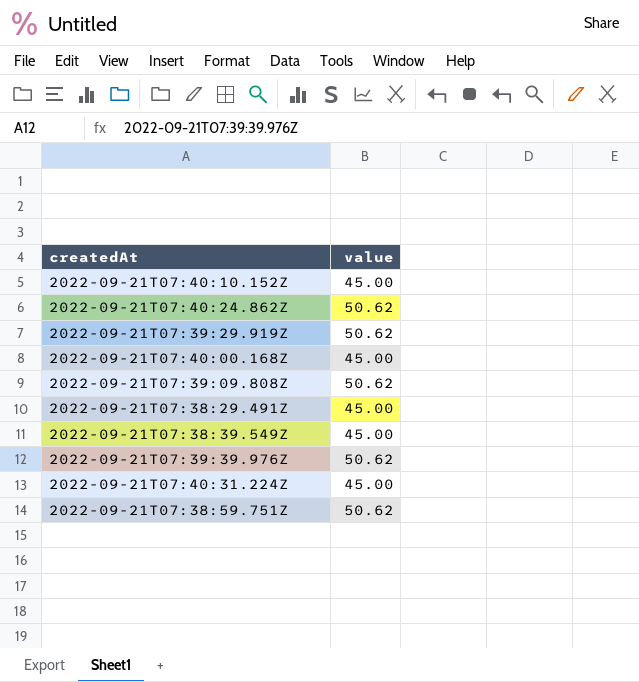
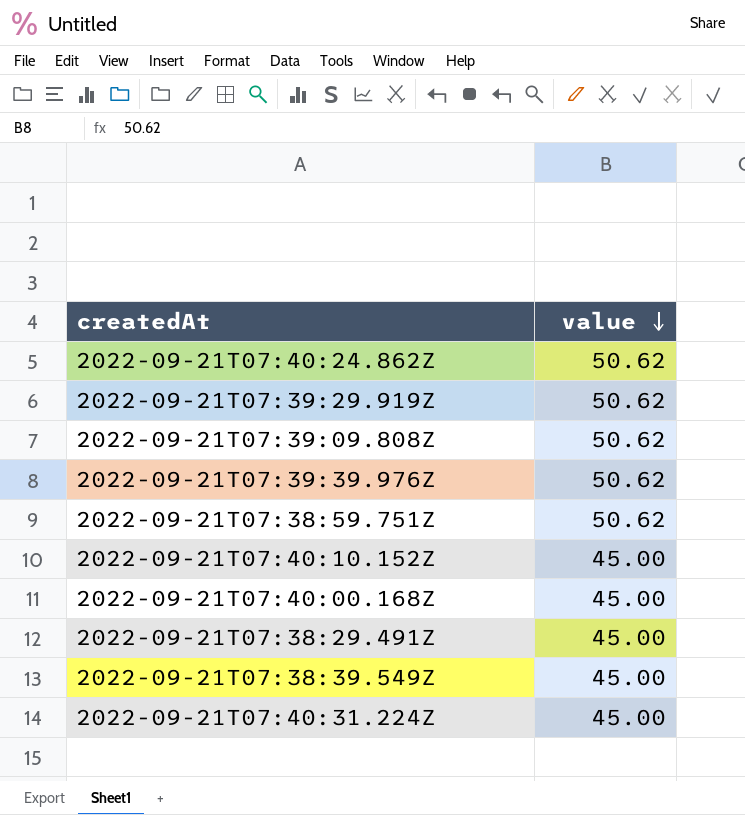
row order: none -> value descending

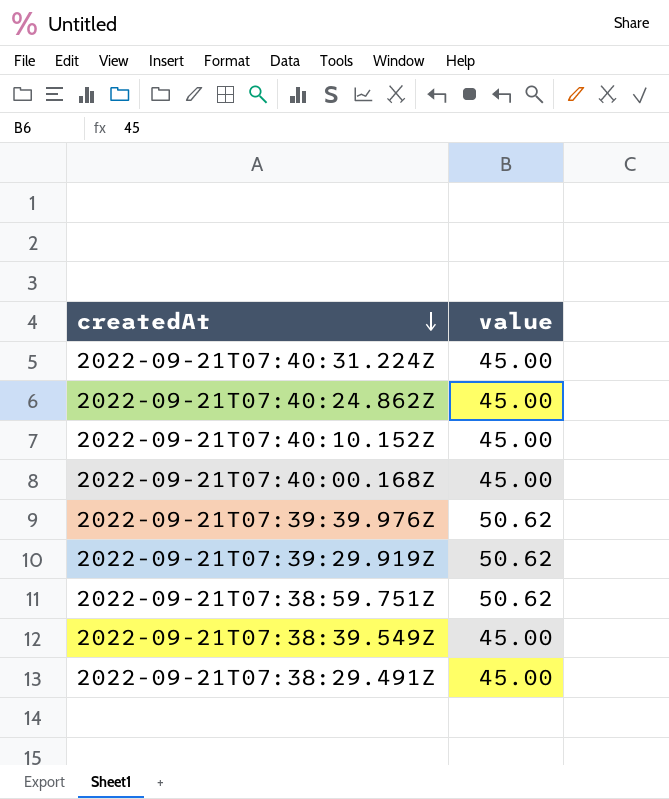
row order: value descending -> createdAt descending
row 2022-09-21T07:39:09.808Z: 50.62 -> none
2022-09-21T07:40:24.862Z | value: 50.62 -> 45.00

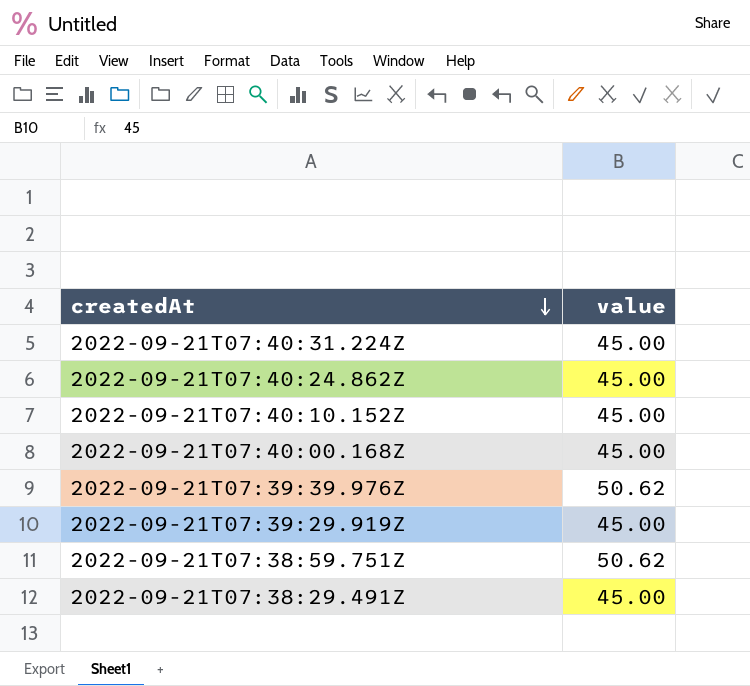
row 2022-09-21T07:38:39.549Z: 45.00 -> none
2022-09-21T07:39:29.919Z | value: 50.62 -> 45.00

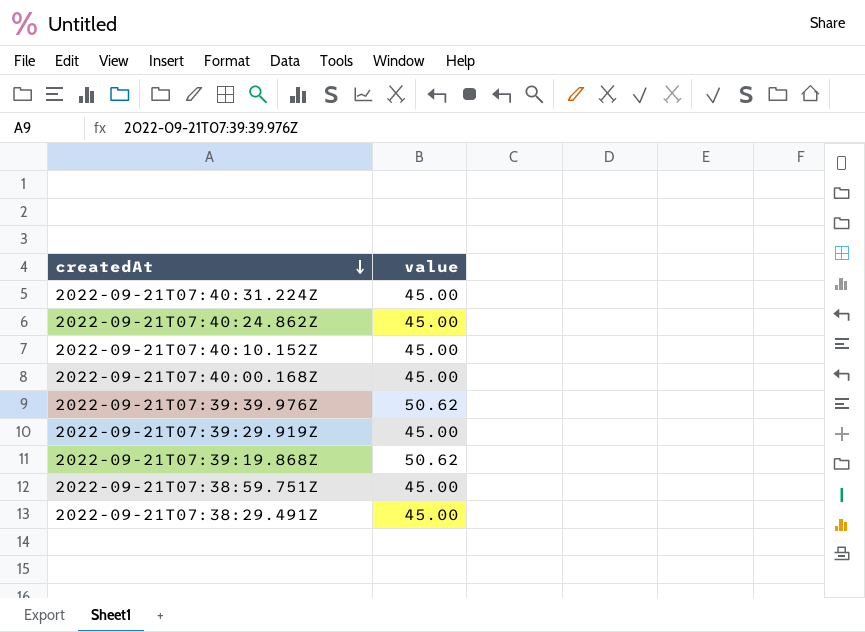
row 2022-09-21T07:39:19.868Z: none -> 50.62
2022-09-21T07:38:59.751Z | value: 50.62 -> 45.00

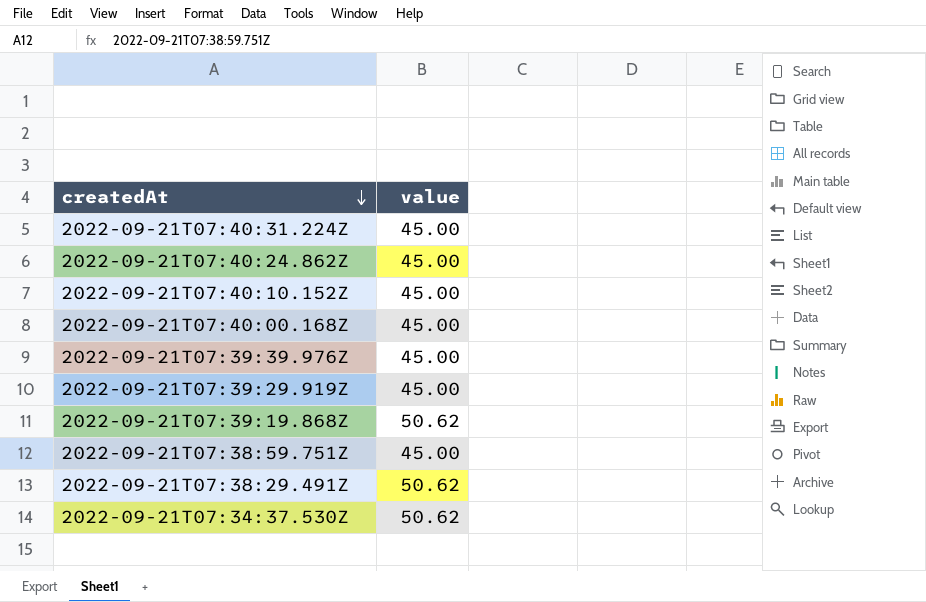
2022-09-21T07:39:39.976Z | value: 50.62 -> 45.00
2022-09-21T07:38:29.491Z | value: 45.00 -> 50.62
row 2022-09-21T07:34:37.530Z: none -> 50.62

